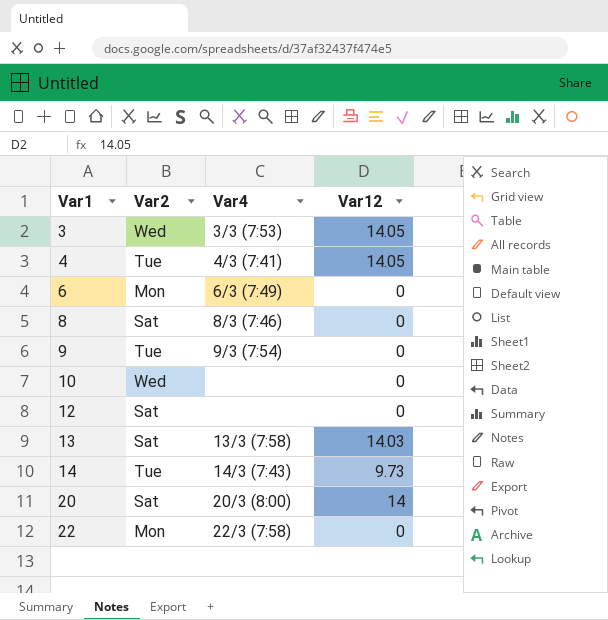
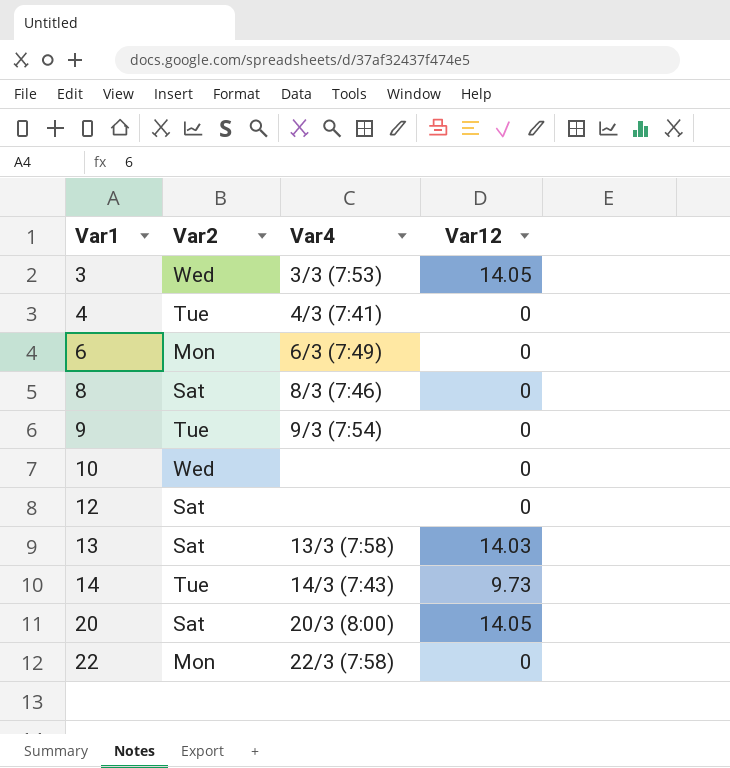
4 | Var12: 14.05 -> 0
20 | Var12: 14 -> 14.05

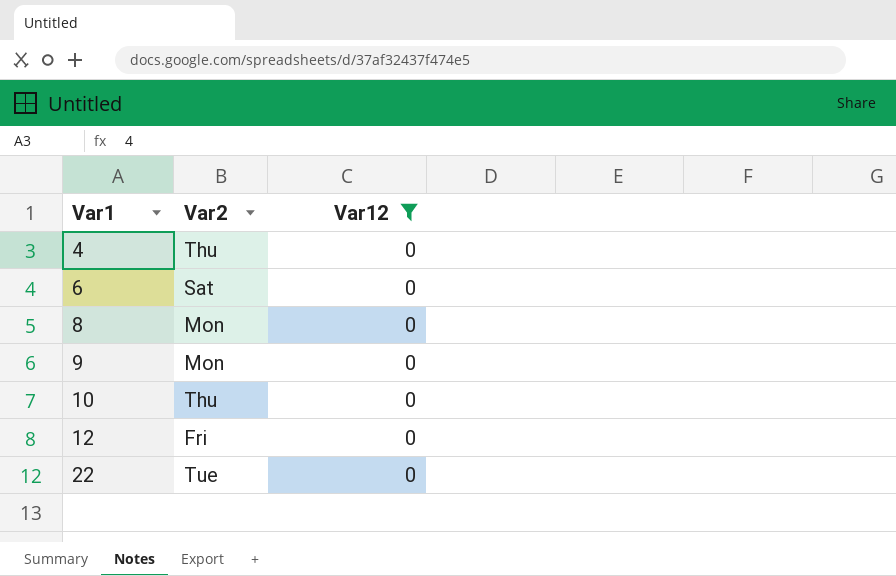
filter: none -> Var12 = 0
column Var4 | position: 3 -> none
4 | Var2: Tue -> Thu
6 | Var2: Mon -> Sat
8 | Var2: Sat -> Mon
9 | Var2: Tue -> Mon
10 | Var2: Wed -> Thu
12 | Var2: Sat -> Fri
22 | Var2: Mon -> Tue

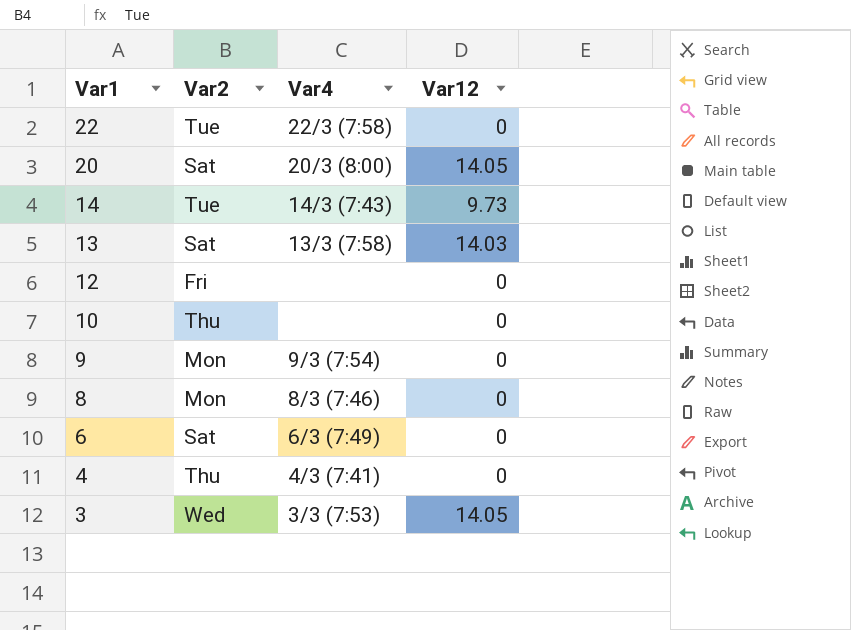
filter: Var12 = 0 -> none
row order: Var1 ascending -> Var1 descending
column Var4 | position: none -> 3

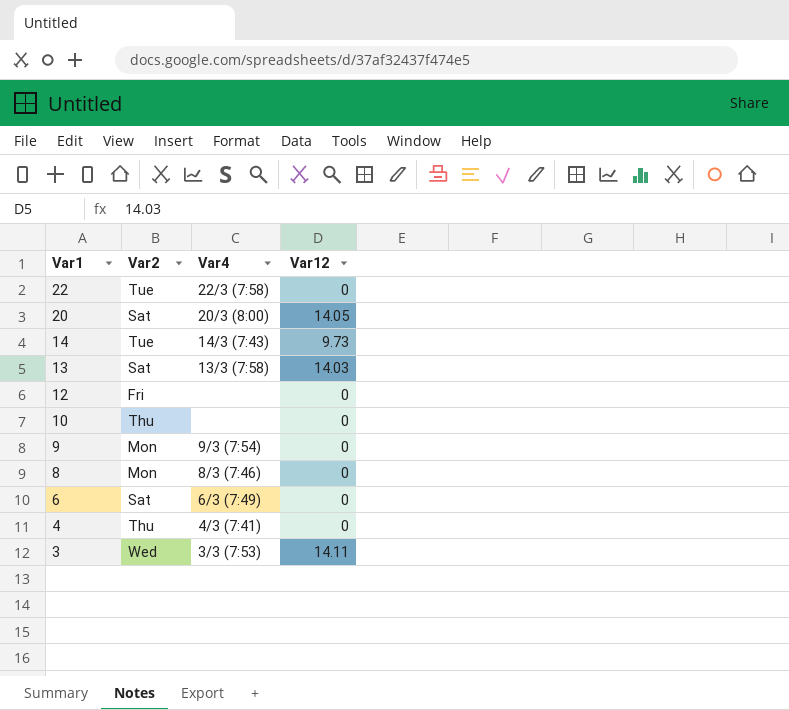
3 | Var12: 14.05 -> 14.11

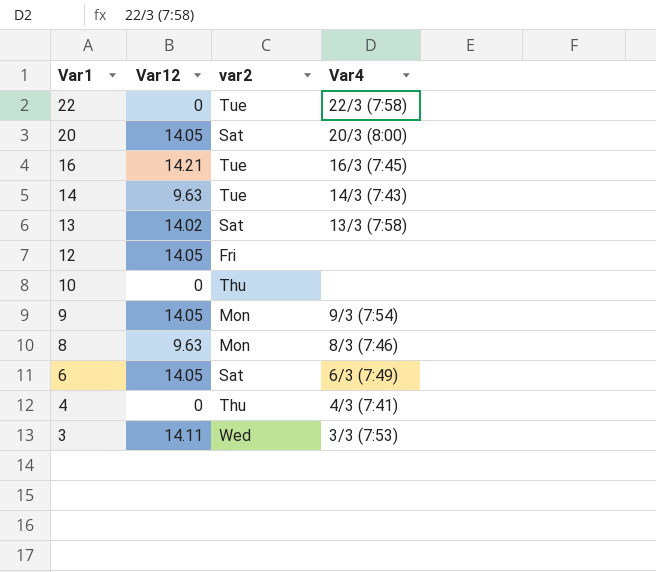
column Var12 | position: 4 -> 2
column name: Var2 -> var2
row 16: none -> 14.21 | Tue | 16/3 (7:45)
14 | Var12: 9.73 -> 9.63
13 | Var12: 14.03 -> 14.02
12 | Var12: 0 -> 14.05
9 | Var12: 0 -> 14.05
8 | Var12: 0 -> 9.63
6 | Var12: 0 -> 14.05

